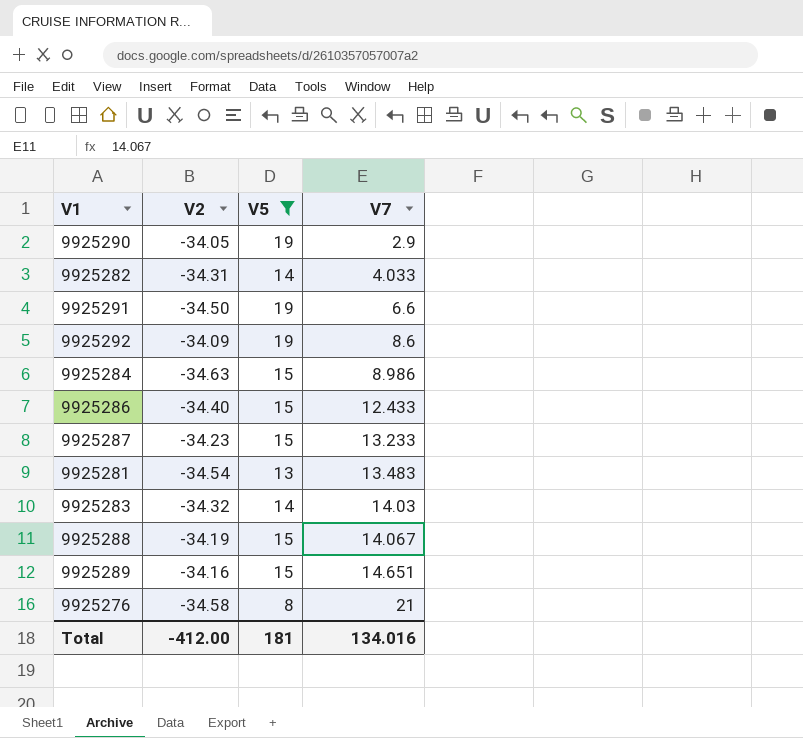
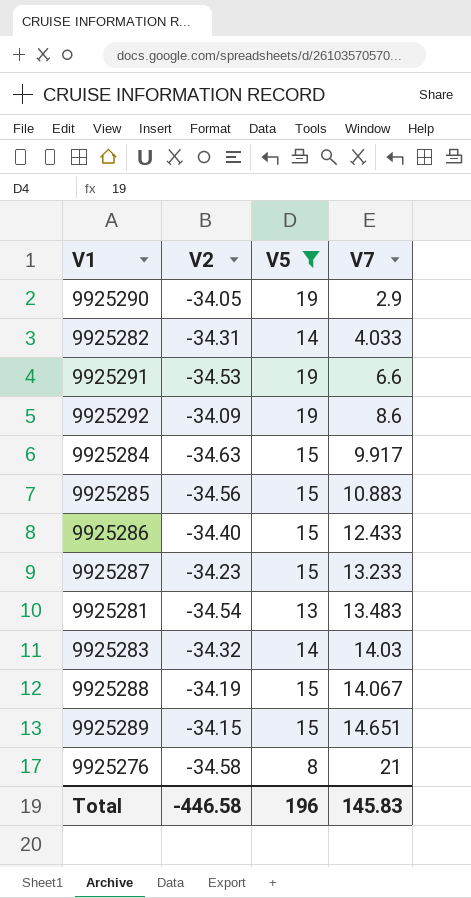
9925291 | V2: -34.50 -> -34.53
9925284 | V7: 8.986 -> 9.917
row 9925285: none -> -34.56 | 15 | 10.883
9925289 | V2: -34.16 -> -34.15
Total | V2: -412.00 -> -446.58
Total | V5: 181 -> 196
Total | V7: 134.016 -> 145.83

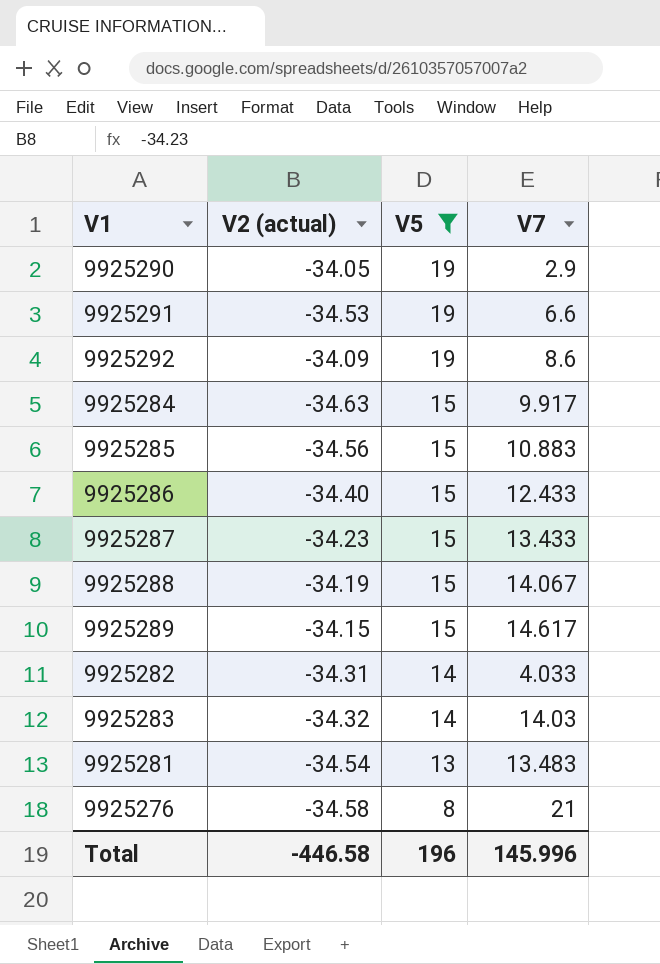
row order: V7 ascending -> V5 descending
column name: V2 -> V2 (actual)
9925287 | V7: 13.233 -> 13.433
9925289 | V7: 14.651 -> 14.617
Total | V7: 145.83 -> 145.996

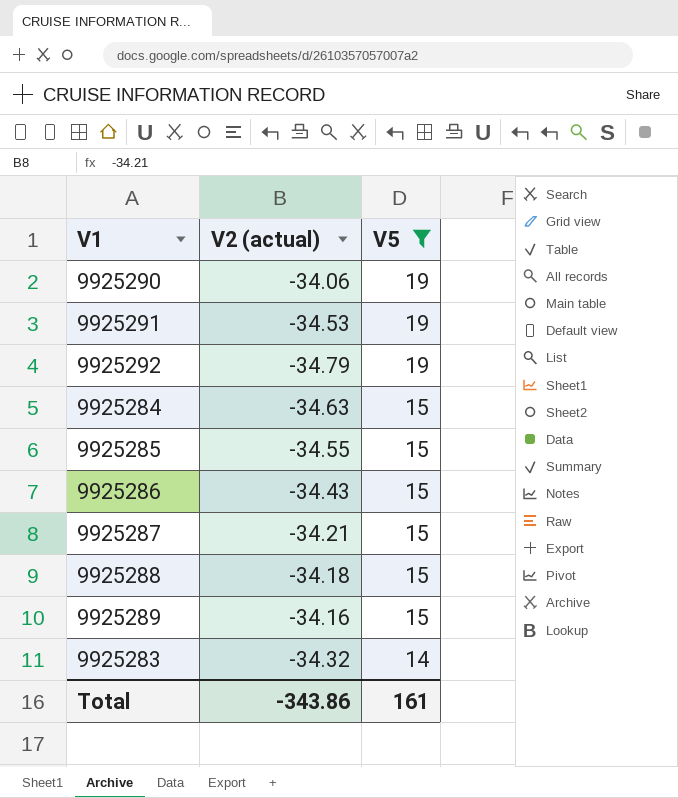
column V7 | position: 4 -> none
row 9925282: -34.31 | 14 | 4.033 -> none
row 9925281: -34.54 | 13 | 13.483 -> none
row 9925276: -34.58 | 8 | 21 -> none
9925290 | V2 (actual): -34.05 -> -34.06
9925292 | V2 (actual): -34.09 -> -34.79
9925285 | V2 (actual): -34.56 -> -34.55
9925286 | V2 (actual): -34.40 -> -34.43
9925287 | V2 (actual): -34.23 -> -34.21
9925288 | V2 (actual): -34.19 -> -34.18
9925289 | V2 (actual): -34.15 -> -34.16
Total | V2 (actual): -446.58 -> -343.86
Total | V5: 196 -> 161

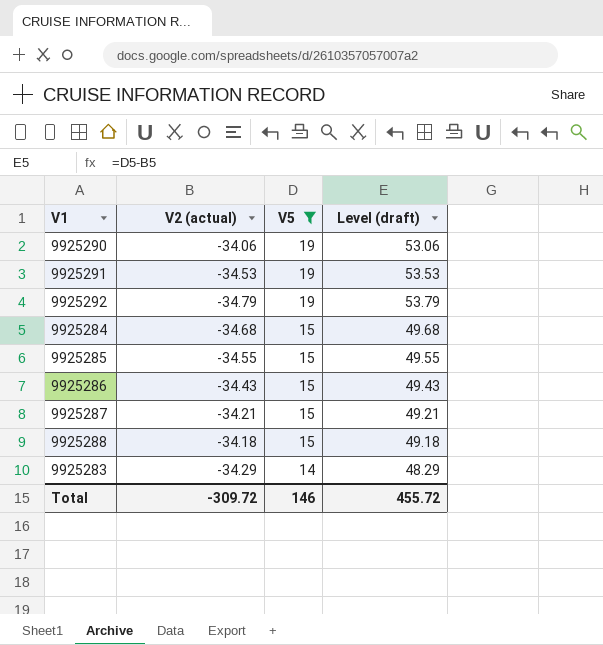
column Level (draft) | formula: none -> [V5] - [V2 (actual)]
row 9925289: -34.16 | 15 -> none
9925284 | V2 (actual): -34.63 -> -34.68
9925283 | V2 (actual): -34.32 -> -34.29
Total | V2 (actual): -343.86 -> -309.72
Total | V5: 161 -> 146

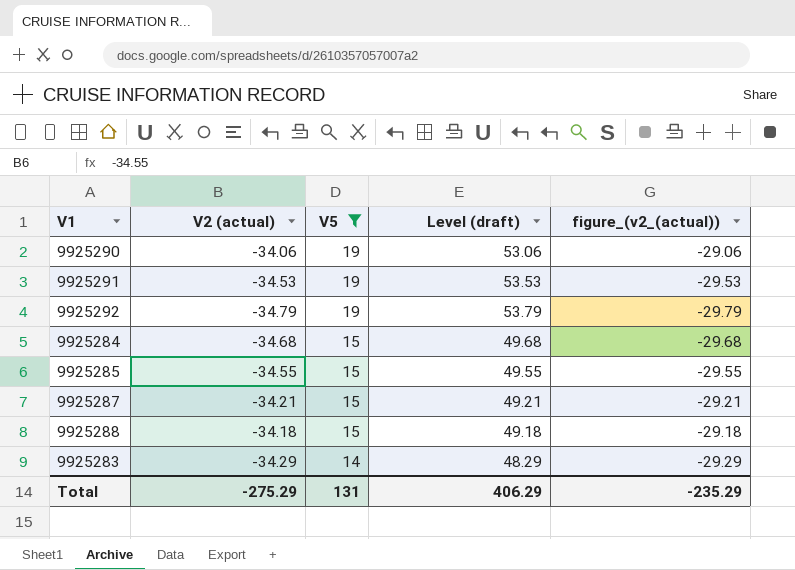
column figure_(v2_(actual)) | formula: none -> [V2 (actual)] + 5
row 9925286: -34.43 | 15 | 49.43 -> none
Total | V2 (actual): -309.72 -> -275.29
Total | V5: 146 -> 131
Total | Level (draft): 455.72 -> 406.29

